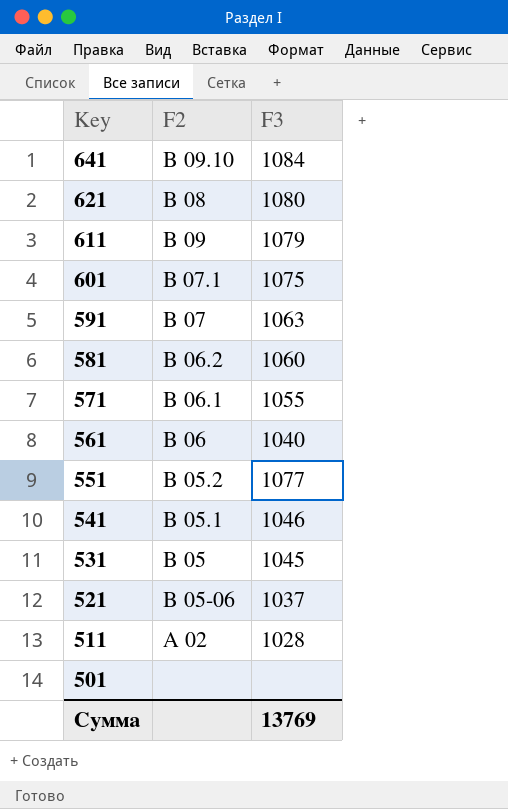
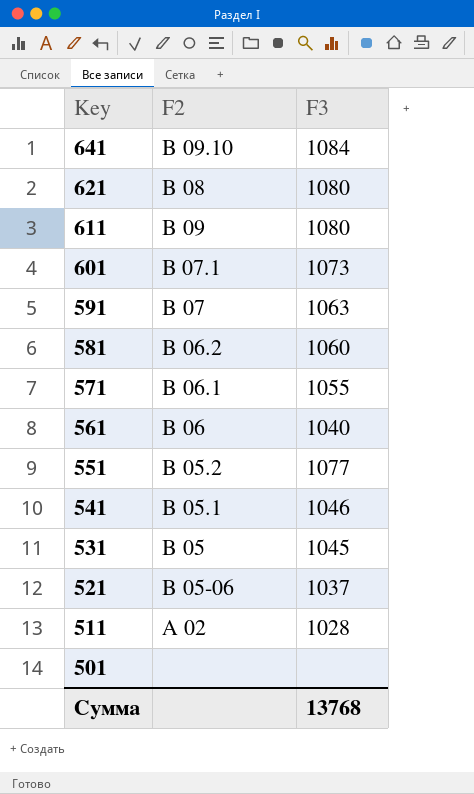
611 | F3: 1079 -> 1080
601 | F3: 1075 -> 1073
Сумма | F3: 13769 -> 13768

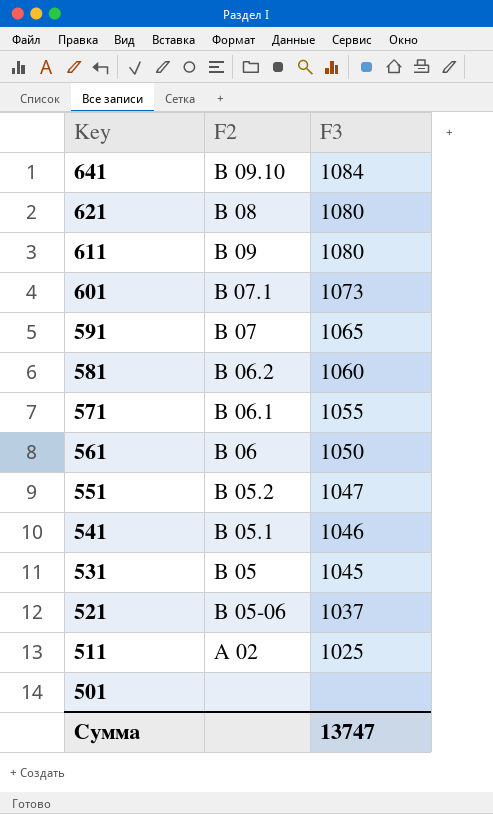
591 | F3: 1063 -> 1065
561 | F3: 1040 -> 1050
551 | F3: 1077 -> 1047
511 | F3: 1028 -> 1025
Сумма | F3: 13768 -> 13747

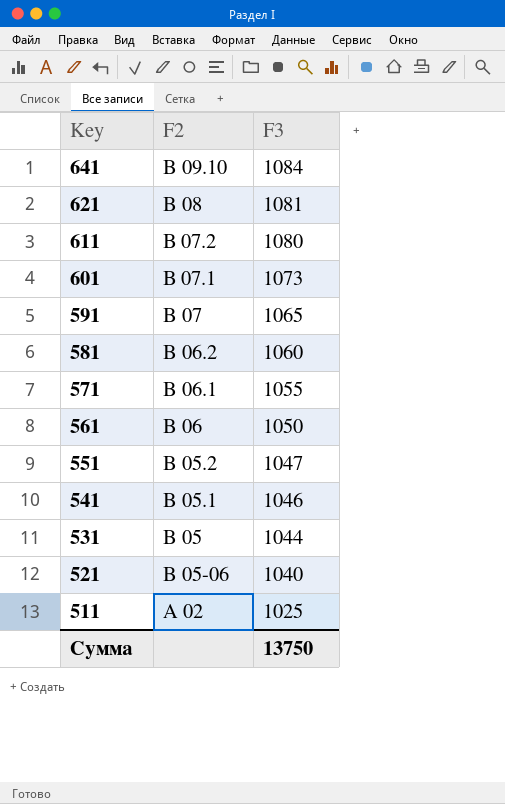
row 501: none | none -> none
621 | F3: 1080 -> 1081
611 | F2: B 09 -> В 07.2
531 | F3: 1045 -> 1044
521 | F3: 1037 -> 1040
Сумма | F3: 13747 -> 13750

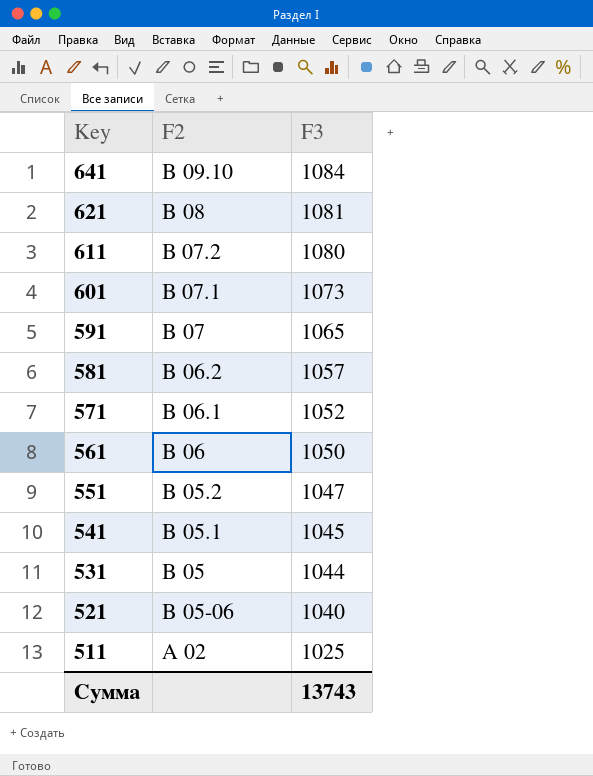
581 | F3: 1060 -> 1057
571 | F3: 1055 -> 1052
541 | F3: 1046 -> 1045
Сумма | F3: 13750 -> 13743

